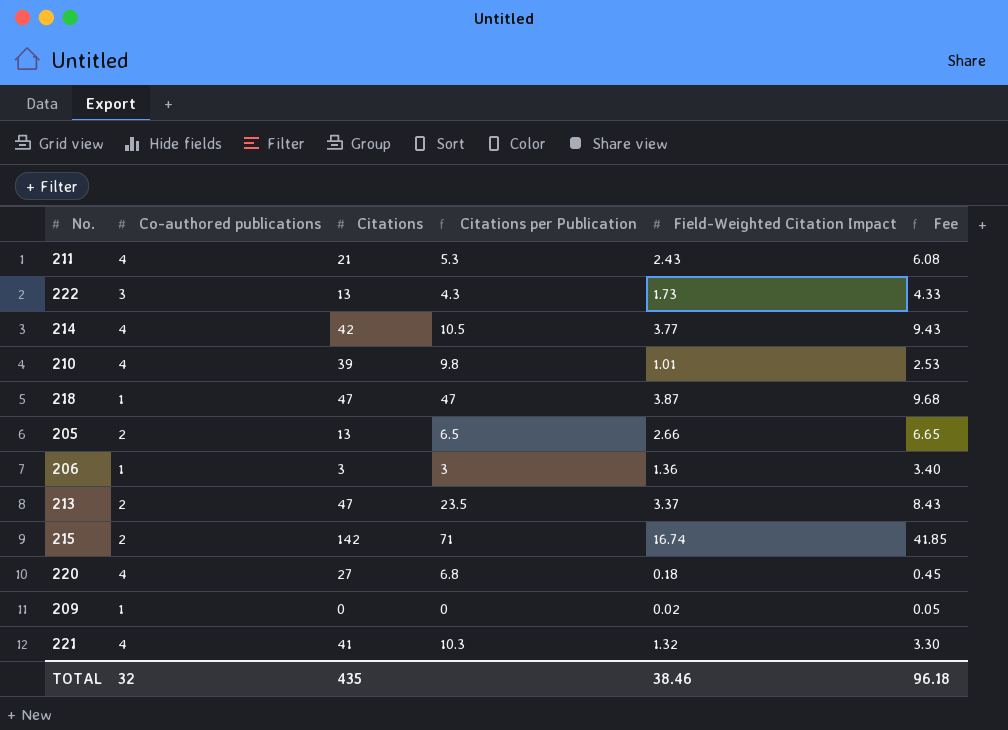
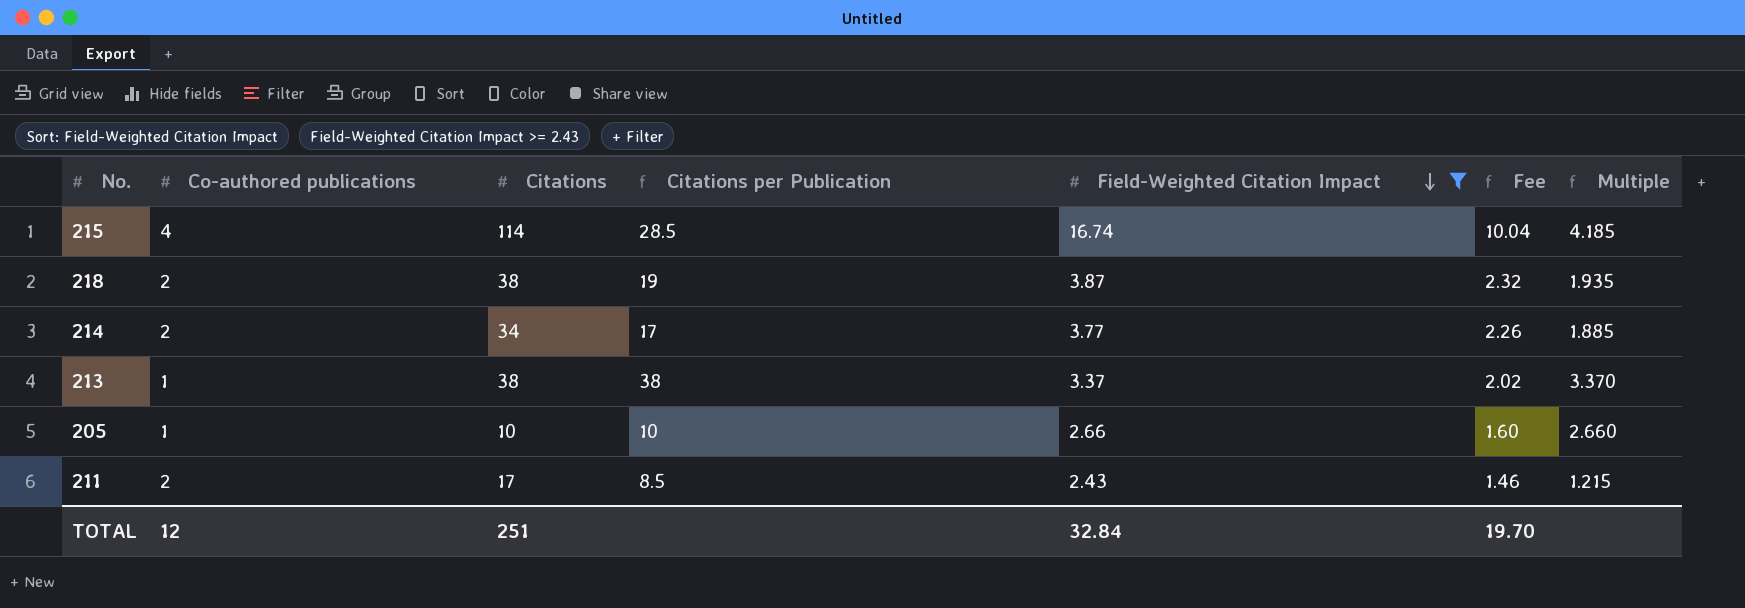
filter: none -> Field-Weighted Citation Impact >= 2.43
row order: none -> Field-Weighted Citation Impact descending
column Fee | formula: [Field-Weighted Citation Impact] * 2.5 -> [Field-Weighted Citation Impact] * 0.6
column Multiple | formula: none -> [Field-Weighted Citation Impact] / [Co-authored publications]
215 | Co-authored publications: 2 -> 4
215 | Citations: 142 -> 114
215 | Citations per Publication: 71 -> 28.5
218 | Co-authored publications: 1 -> 2
218 | Citations: 47 -> 38
218 | Citations per Publication: 47 -> 19
214 | Co-authored publications: 4 -> 2
214 | Citations: 42 -> 34
214 | Citations per Publication: 10.5 -> 17
213 | Co-authored publications: 2 -> 1
213 | Citations: 47 -> 38
213 | Citations per Publication: 23.5 -> 38
205 | Co-authored publications: 2 -> 1
205 | Citations: 13 -> 10
205 | Citations per Publication: 6.5 -> 10
211 | Co-authored publications: 4 -> 2
211 | Citations: 21 -> 17
211 | Citations per Publication: 5.3 -> 8.5
TOTAL | Co-authored publications: 32 -> 12
TOTAL | Citations: 435 -> 251
TOTAL | Field-Weighted Citation Impact: 38.46 -> 32.84
TOTAL | Fee: 96.18 -> 19.70

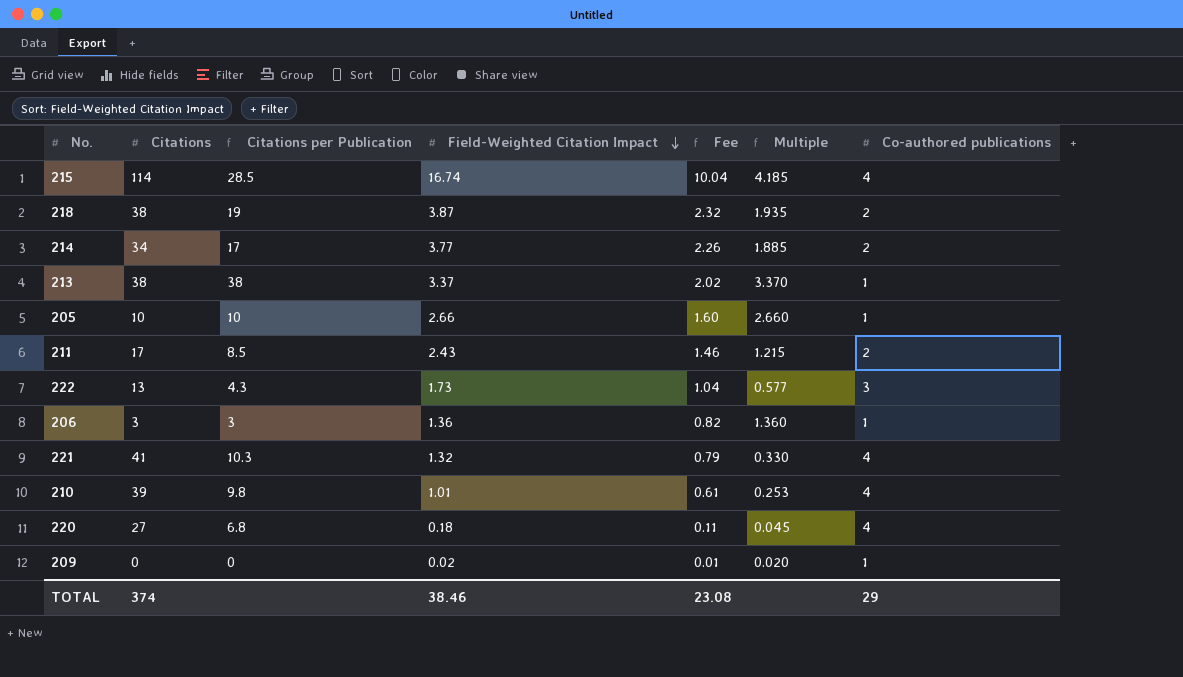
filter: Field-Weighted Citation Impact >= 2.43 -> none
column Co-authored publications | position: 2 -> 7
TOTAL | Citations: 251 -> 374
TOTAL | Field-Weighted Citation Impact: 32.84 -> 38.46
TOTAL | Fee: 19.70 -> 23.08
TOTAL | Co-authored publications: 12 -> 29

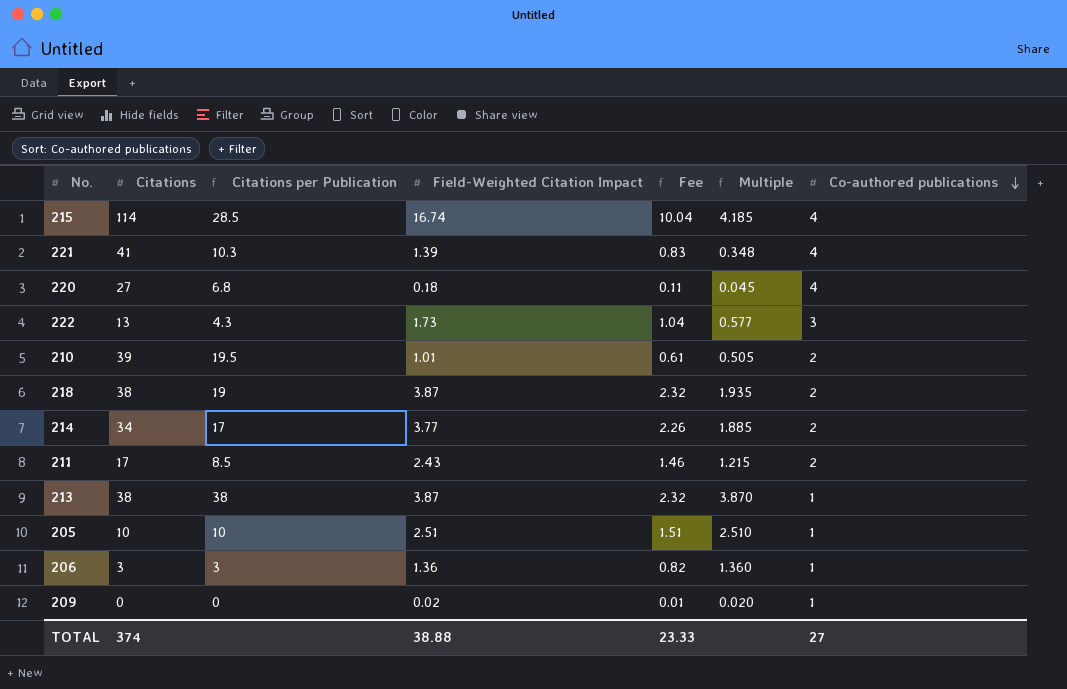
row order: Field-Weighted Citation Impact descending -> Co-authored publications descending
221 | Field-Weighted Citation Impact: 1.32 -> 1.39
221 | Fee: 0.79 -> 0.83
221 | Multiple: 0.330 -> 0.348
210 | Citations per Publication: 9.8 -> 19.5
210 | Multiple: 0.253 -> 0.505
210 | Co-authored publications: 4 -> 2
213 | Field-Weighted Citation Impact: 3.37 -> 3.87
213 | Fee: 2.02 -> 2.32
213 | Multiple: 3.370 -> 3.870
205 | Field-Weighted Citation Impact: 2.66 -> 2.51
205 | Fee: 1.60 -> 1.51
205 | Multiple: 2.660 -> 2.510
TOTAL | Field-Weighted Citation Impact: 38.46 -> 38.88
TOTAL | Fee: 23.08 -> 23.33
TOTAL | Co-authored publications: 29 -> 27

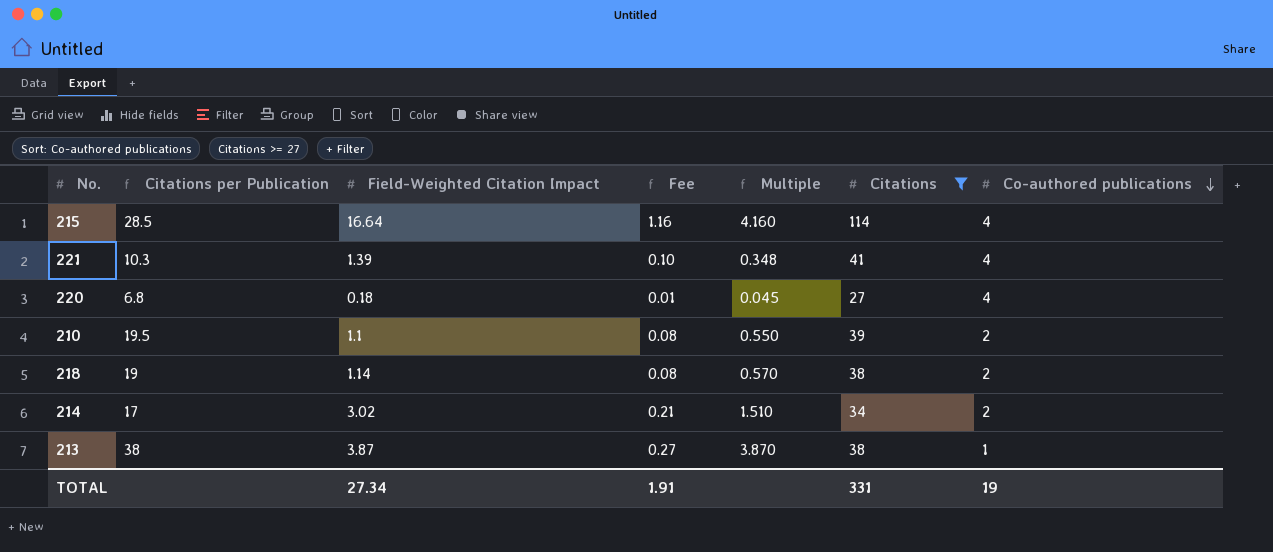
filter: none -> Citations >= 27
column Fee | formula: [Field-Weighted Citation Impact] * 0.6 -> [Field-Weighted Citation Impact] * 0.07
column Citations | position: 2 -> 6
215 | Field-Weighted Citation Impact: 16.74 -> 16.64
215 | Multiple: 4.185 -> 4.160
210 | Field-Weighted Citation Impact: 1.01 -> 1.1
210 | Multiple: 0.505 -> 0.550
218 | Field-Weighted Citation Impact: 3.87 -> 1.14
218 | Multiple: 1.935 -> 0.570
214 | Field-Weighted Citation Impact: 3.77 -> 3.02
214 | Multiple: 1.885 -> 1.510
TOTAL | Field-Weighted Citation Impact: 38.88 -> 27.34
TOTAL | Fee: 23.33 -> 1.91
TOTAL | Citations: 374 -> 331
TOTAL | Co-authored publications: 27 -> 19

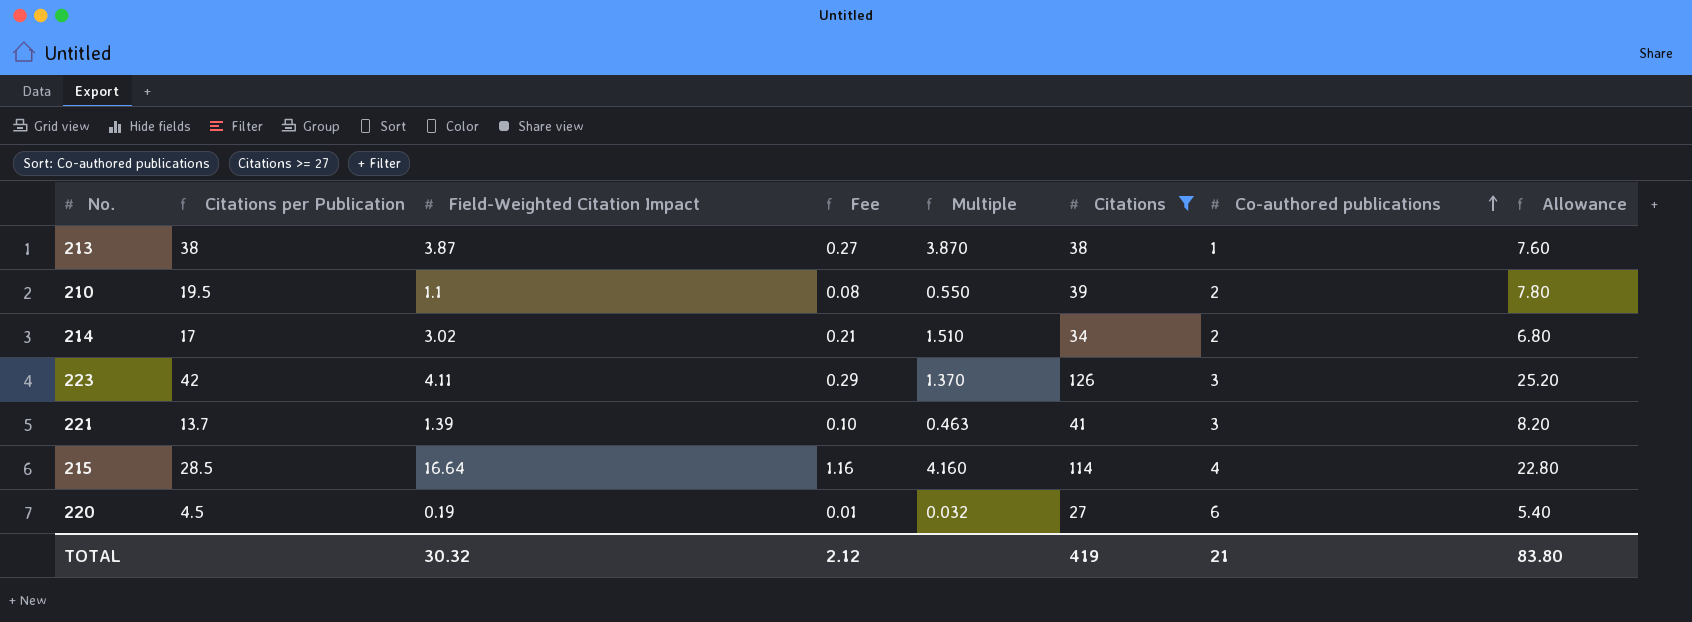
row order: Co-authored publications descending -> Co-authored publications ascending
column Allowance | formula: none -> [Citations] * 0.2
row 218: 19 | 1.14 | 0.08 | 0.570 | 38 | 2 -> none
row 223: none -> 42 | 4.11 | 0.29 | 1.370 | 126 | 3 | 25.20
221 | Citations per Publication: 10.3 -> 13.7
221 | Multiple: 0.348 -> 0.463
221 | Co-authored publications: 4 -> 3
220 | Citations per Publication: 6.8 -> 4.5
220 | Field-Weighted Citation Impact: 0.18 -> 0.19
220 | Multiple: 0.045 -> 0.032
220 | Co-authored publications: 4 -> 6
TOTAL | Field-Weighted Citation Impact: 27.34 -> 30.32
TOTAL | Fee: 1.91 -> 2.12
TOTAL | Citations: 331 -> 419
TOTAL | Co-authored publications: 19 -> 21

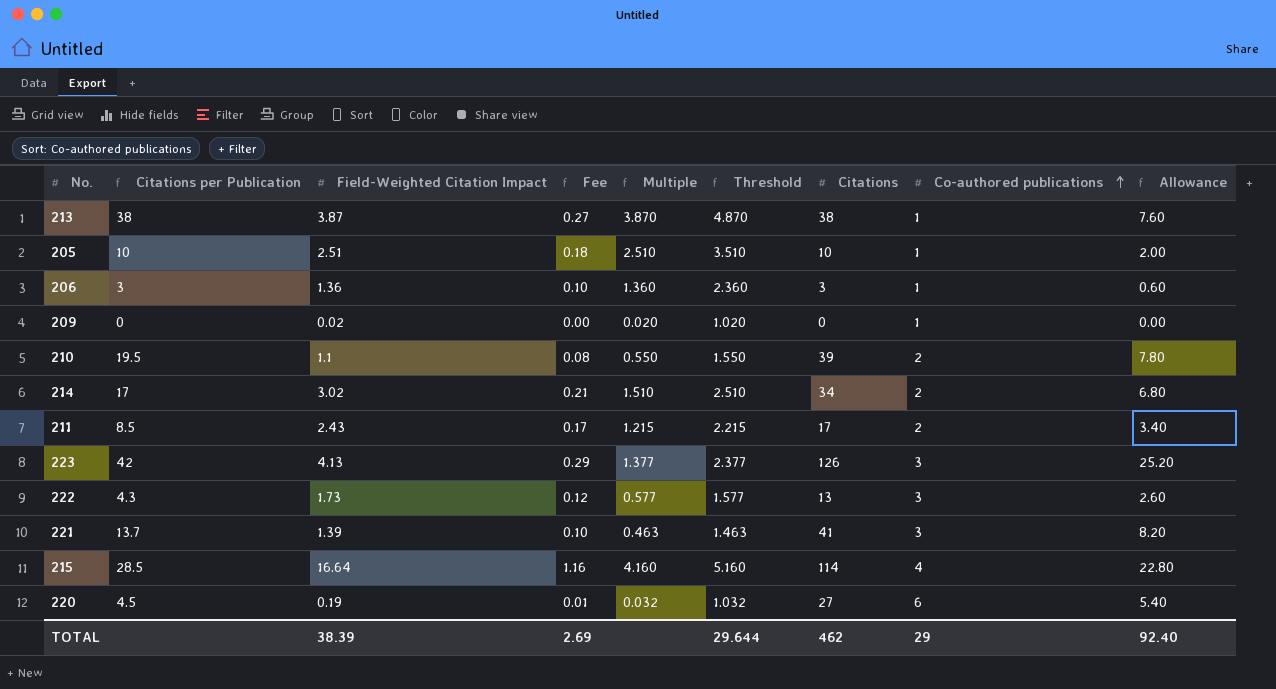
filter: Citations >= 27 -> none
column Threshold | formula: none -> [Multiple] + 1
223 | Field-Weighted Citation Impact: 4.11 -> 4.13
223 | Multiple: 1.370 -> 1.377
TOTAL | Field-Weighted Citation Impact: 30.32 -> 38.39
TOTAL | Fee: 2.12 -> 2.69
TOTAL | Citations: 419 -> 462
TOTAL | Co-authored publications: 21 -> 29
TOTAL | Allowance: 83.80 -> 92.40

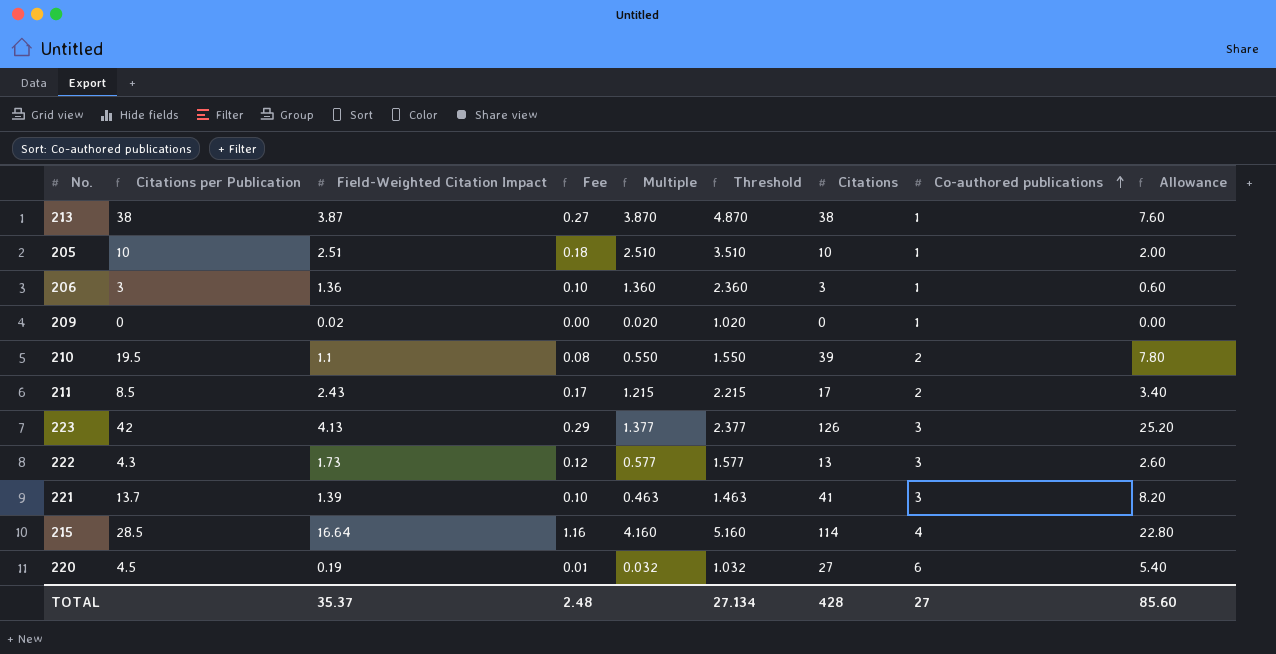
row 214: 17 | 3.02 | 0.21 | 1.510 | 2.510 | 34 | 2 | 6.80 -> none
TOTAL | Field-Weighted Citation Impact: 38.39 -> 35.37
TOTAL | Fee: 2.69 -> 2.48
TOTAL | Threshold: 29.644 -> 27.134
TOTAL | Citations: 462 -> 428
TOTAL | Co-authored publications: 29 -> 27
TOTAL | Allowance: 92.40 -> 85.60

